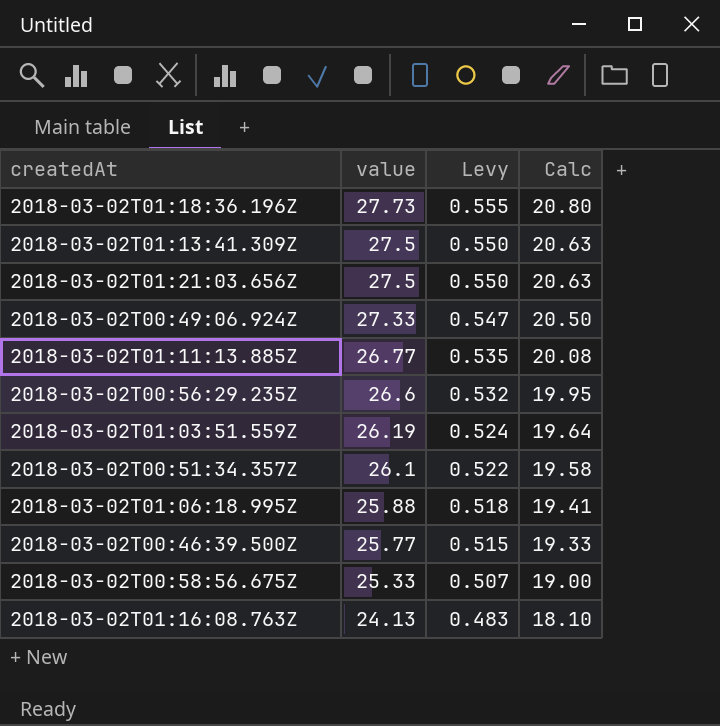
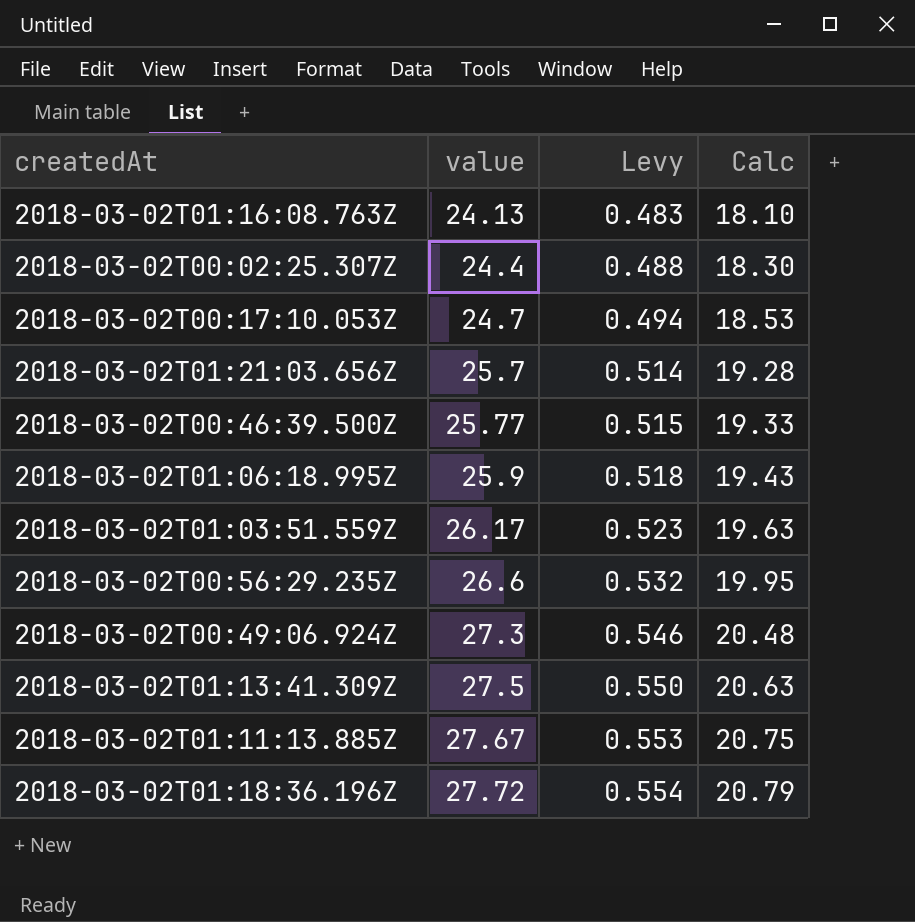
row order: value descending -> value ascending
row 2018-03-02T00:51:34.357Z: 26.1 | 0.522 | 19.58 -> none
row 2018-03-02T00:58:56.675Z: 25.33 | 0.507 | 19.00 -> none
row 2018-03-02T00:02:25.307Z: none -> 24.4 | 0.488 | 18.30
row 2018-03-02T00:17:10.053Z: none -> 24.7 | 0.494 | 18.53
2018-03-02T01:21:03.656Z | value: 27.5 -> 25.7
2018-03-02T01:21:03.656Z | Levy: 0.550 -> 0.514
2018-03-02T01:21:03.656Z | Calc: 20.63 -> 19.28
2018-03-02T01:06:18.995Z | value: 25.88 -> 25.9
2018-03-02T01:06:18.995Z | Calc: 19.41 -> 19.43
2018-03-02T01:03:51.559Z | value: 26.19 -> 26.17
2018-03-02T01:03:51.559Z | Levy: 0.524 -> 0.523
2018-03-02T01:03:51.559Z | Calc: 19.64 -> 19.63
2018-03-02T00:49:06.924Z | value: 27.33 -> 27.3
2018-03-02T00:49:06.924Z | Levy: 0.547 -> 0.546
2018-03-02T00:49:06.924Z | Calc: 20.50 -> 20.48
2018-03-02T01:11:13.885Z | value: 26.77 -> 27.67
2018-03-02T01:11:13.885Z | Levy: 0.535 -> 0.553
2018-03-02T01:11:13.885Z | Calc: 20.08 -> 20.75
2018-03-02T01:18:36.196Z | value: 27.73 -> 27.72
2018-03-02T01:18:36.196Z | Levy: 0.555 -> 0.554
2018-03-02T01:18:36.196Z | Calc: 20.80 -> 20.79

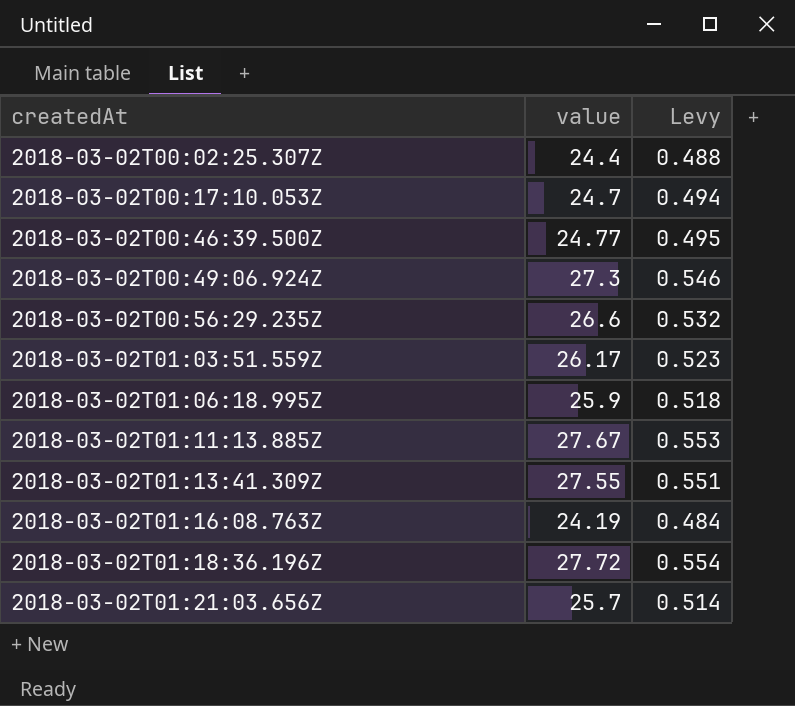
row order: value ascending -> createdAt ascending
column Calc | formula: [value] * 0.75 -> none
2018-03-02T00:46:39.500Z | value: 25.77 -> 24.77
2018-03-02T00:46:39.500Z | Levy: 0.515 -> 0.495
2018-03-02T01:13:41.309Z | value: 27.5 -> 27.55
2018-03-02T01:13:41.309Z | Levy: 0.550 -> 0.551
2018-03-02T01:16:08.763Z | value: 24.13 -> 24.19
2018-03-02T01:16:08.763Z | Levy: 0.483 -> 0.484

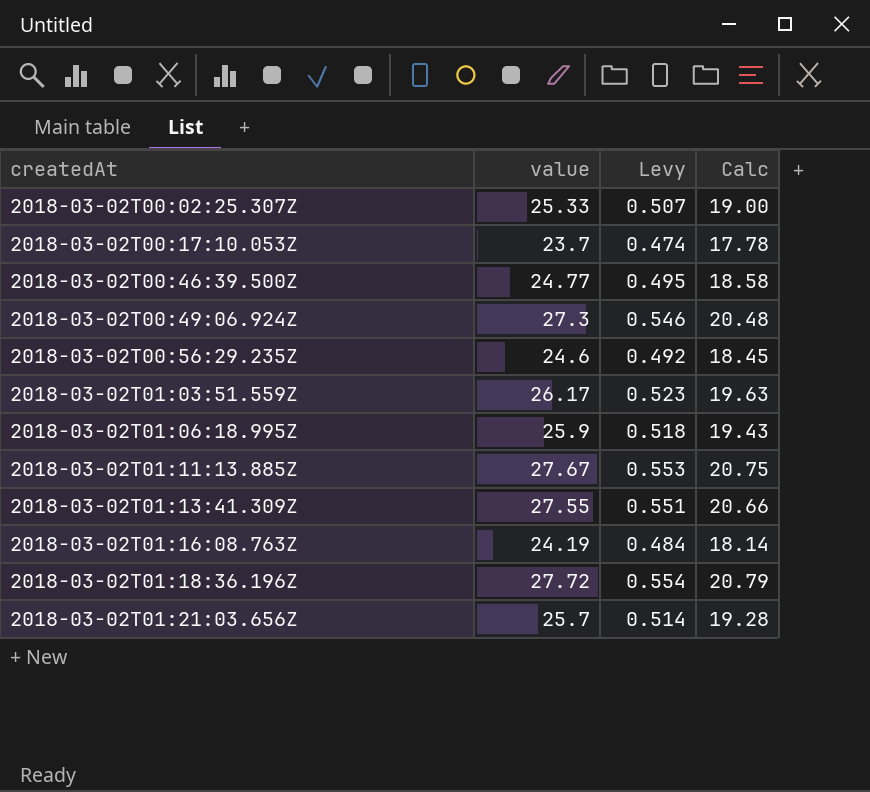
column Calc | formula: none -> [value] * 0.75
2018-03-02T00:02:25.307Z | value: 24.4 -> 25.33
2018-03-02T00:02:25.307Z | Levy: 0.488 -> 0.507
2018-03-02T00:17:10.053Z | value: 24.7 -> 23.7
2018-03-02T00:17:10.053Z | Levy: 0.494 -> 0.474
2018-03-02T00:56:29.235Z | value: 26.6 -> 24.6
2018-03-02T00:56:29.235Z | Levy: 0.532 -> 0.492

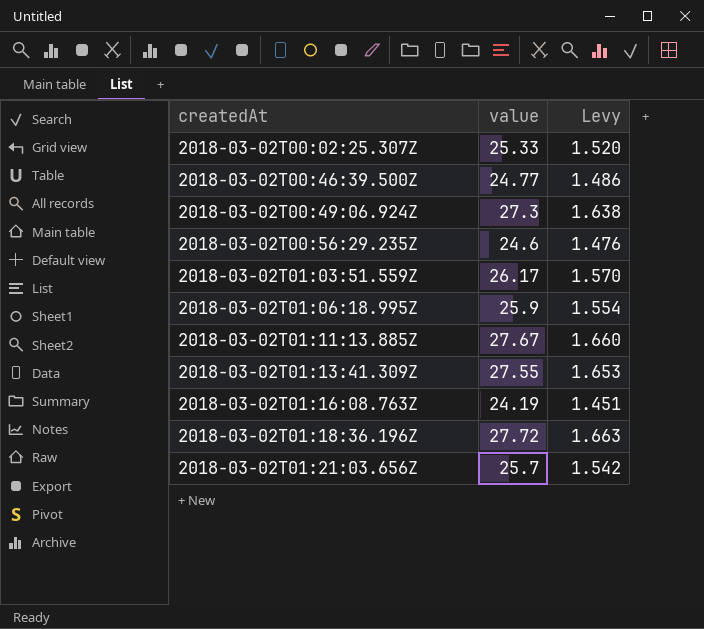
column Calc | formula: [value] * 0.75 -> none
column Levy | formula: [value] * 0.02 -> [value] * 0.06
row 2018-03-02T00:17:10.053Z: 23.7 | 0.474 | 17.78 -> none

